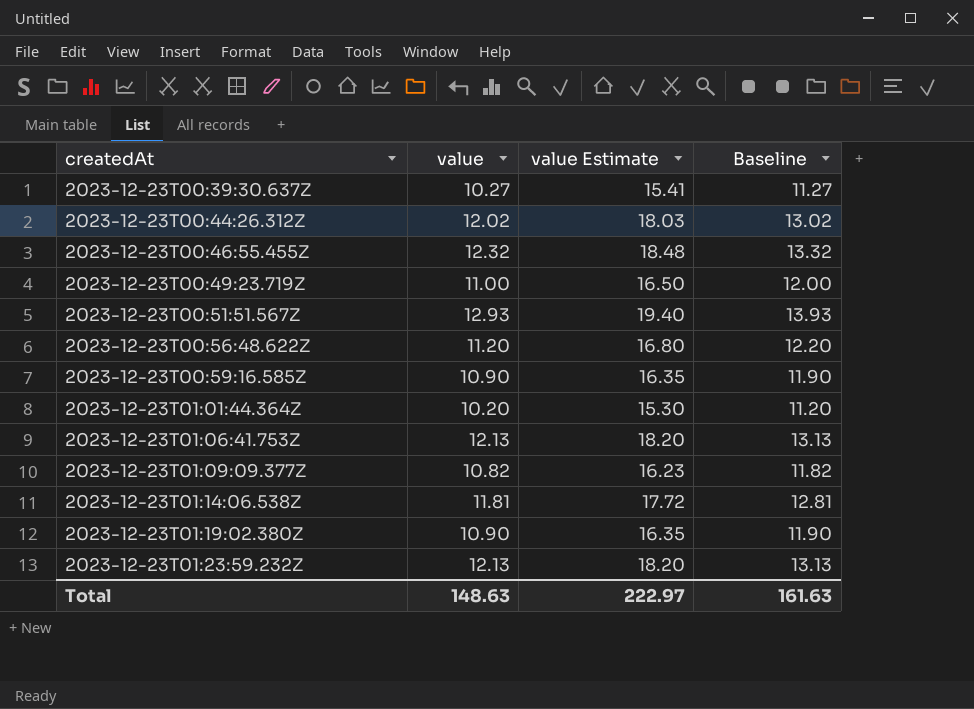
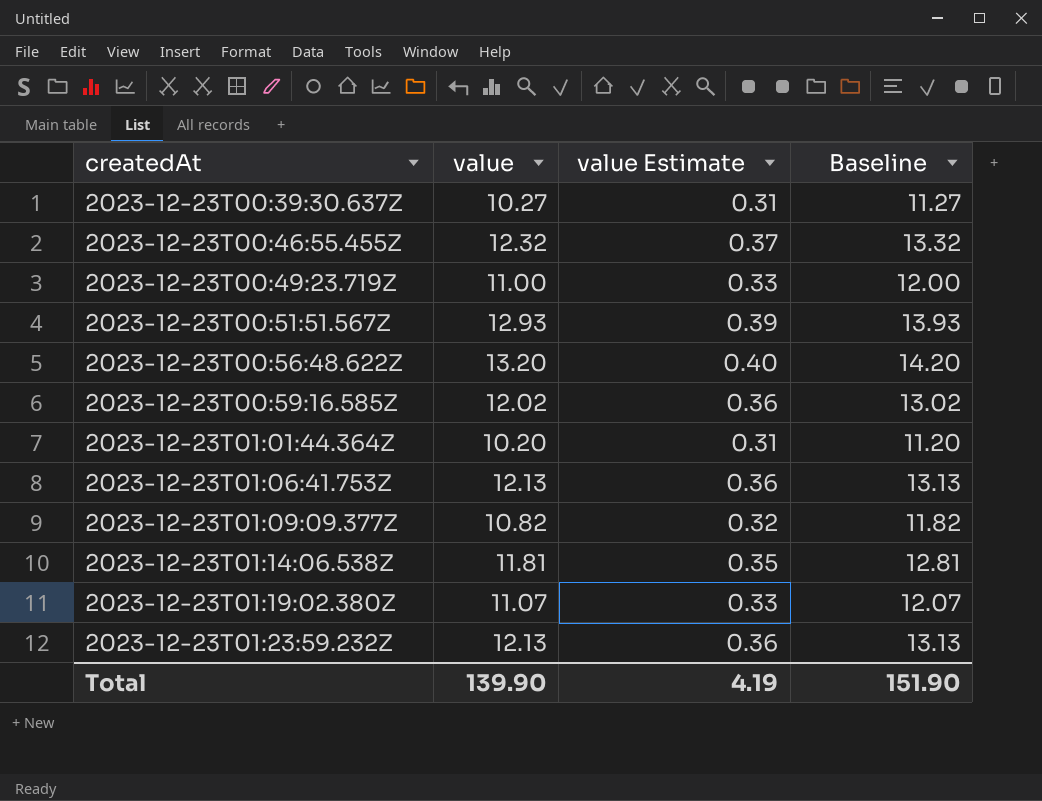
column value Estimate | formula: [value] * 1.5 -> [value] * 0.03
row 2023-12-23T00:44:26.312Z: 12.02 | 18.03 | 13.02 -> none
2023-12-23T00:56:48.622Z | value: 11.20 -> 13.20
2023-12-23T00:56:48.622Z | Baseline: 12.20 -> 14.20
2023-12-23T00:59:16.585Z | value: 10.90 -> 12.02
2023-12-23T00:59:16.585Z | Baseline: 11.90 -> 13.02
2023-12-23T01:19:02.380Z | value: 10.90 -> 11.07
2023-12-23T01:19:02.380Z | Baseline: 11.90 -> 12.07
Total | value: 148.63 -> 139.90
Total | value Estimate: 222.97 -> 4.19
Total | Baseline: 161.63 -> 151.90

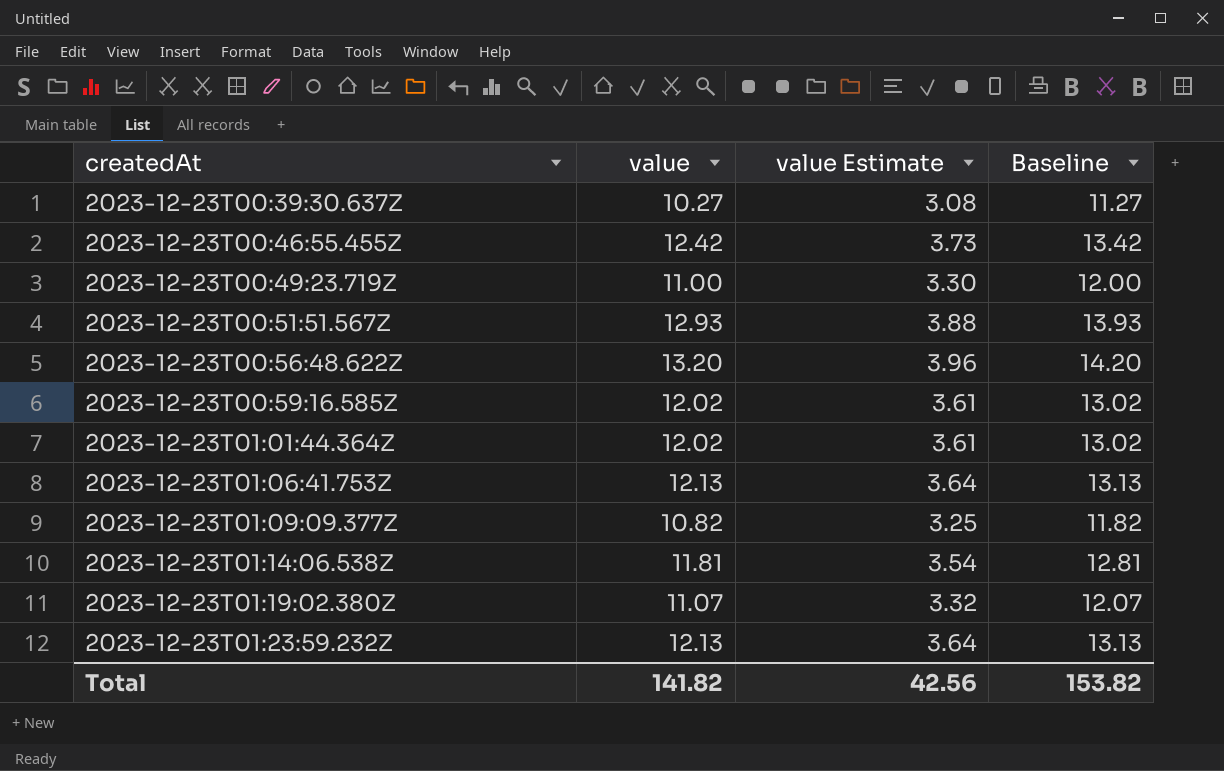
column value Estimate | formula: [value] * 0.03 -> [value] * 0.3
2023-12-23T00:46:55.455Z | value: 12.32 -> 12.42
2023-12-23T00:46:55.455Z | Baseline: 13.32 -> 13.42
2023-12-23T01:01:44.364Z | value: 10.20 -> 12.02
2023-12-23T01:01:44.364Z | Baseline: 11.20 -> 13.02
Total | value: 139.90 -> 141.82
Total | value Estimate: 4.19 -> 42.56
Total | Baseline: 151.90 -> 153.82

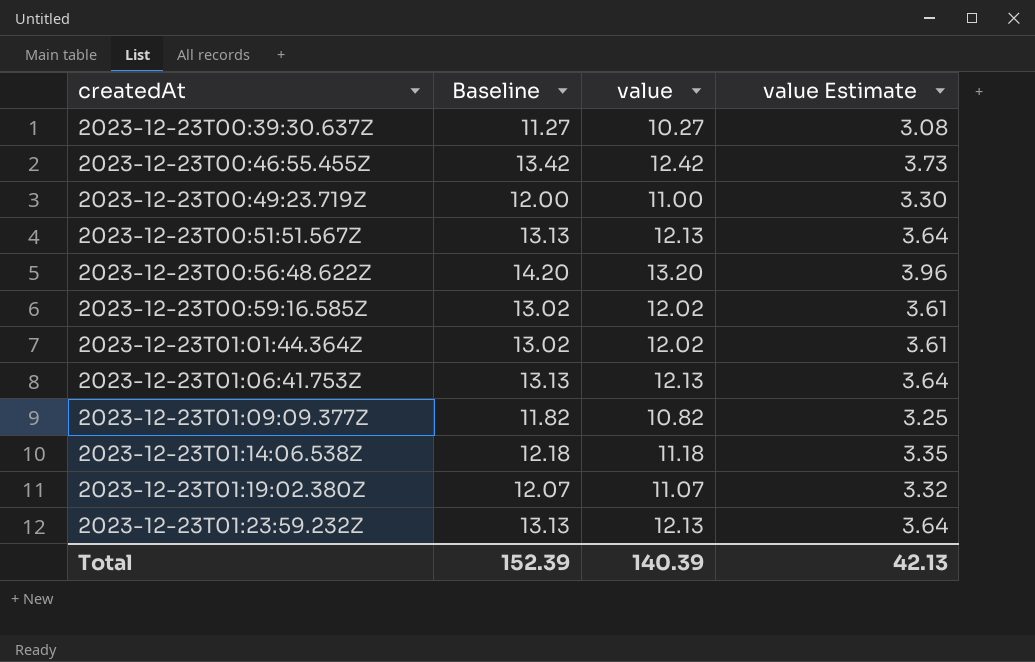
column Baseline | position: 4 -> 2
2023-12-23T00:51:51.567Z | Baseline: 13.93 -> 13.13
2023-12-23T00:51:51.567Z | value: 12.93 -> 12.13
2023-12-23T00:51:51.567Z | value Estimate: 3.88 -> 3.64
2023-12-23T01:14:06.538Z | Baseline: 12.81 -> 12.18
2023-12-23T01:14:06.538Z | value: 11.81 -> 11.18
2023-12-23T01:14:06.538Z | value Estimate: 3.54 -> 3.35
Total | Baseline: 153.82 -> 152.39
Total | value: 141.82 -> 140.39
Total | value Estimate: 42.56 -> 42.13

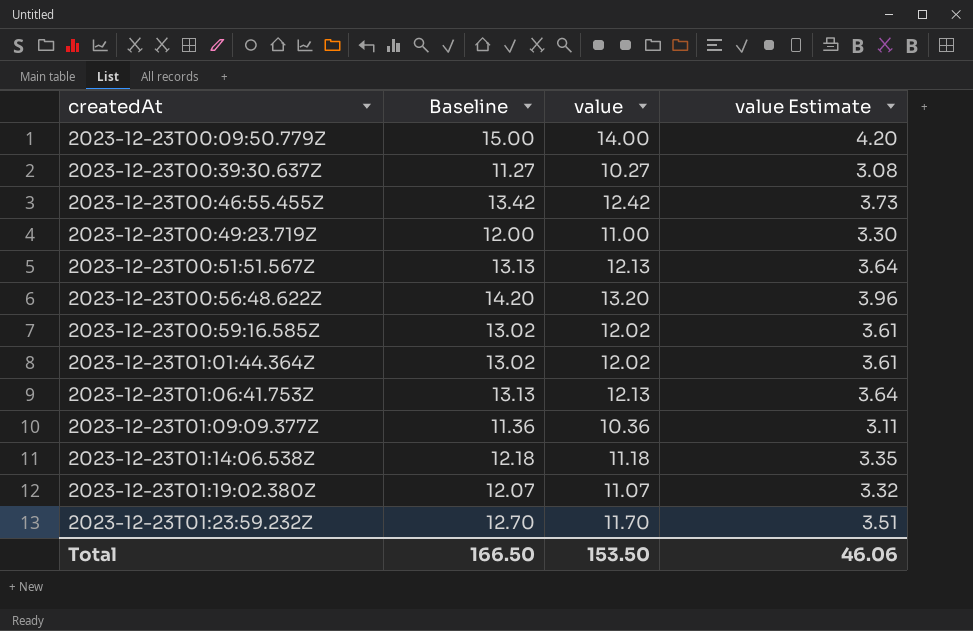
row 2023-12-23T00:09:50.779Z: none -> 15.00 | 14.00 | 4.20
2023-12-23T01:09:09.377Z | Baseline: 11.82 -> 11.36
2023-12-23T01:09:09.377Z | value: 10.82 -> 10.36
2023-12-23T01:09:09.377Z | value Estimate: 3.25 -> 3.11
2023-12-23T01:23:59.232Z | Baseline: 13.13 -> 12.70
2023-12-23T01:23:59.232Z | value: 12.13 -> 11.70
2023-12-23T01:23:59.232Z | value Estimate: 3.64 -> 3.51
Total | Baseline: 152.39 -> 166.50
Total | value: 140.39 -> 153.50
Total | value Estimate: 42.13 -> 46.06

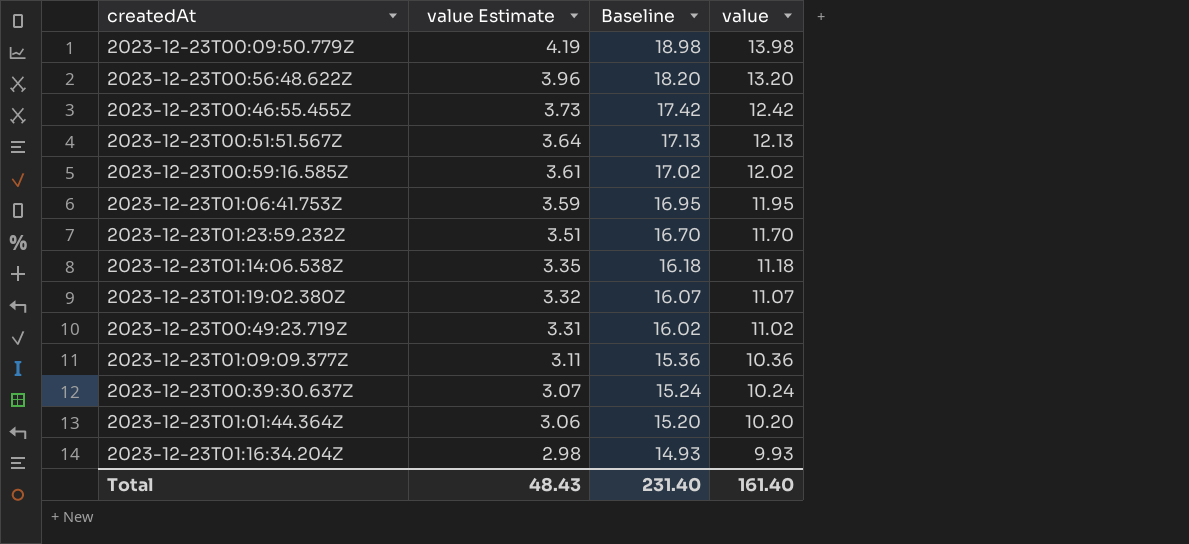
row order: createdAt ascending -> value Estimate descending
column value Estimate | position: 4 -> 2
column Baseline | formula: [value] + 1 -> [value] + 5
2023-12-23T00:09:50.779Z | value Estimate: 4.20 -> 4.19
2023-12-23T00:09:50.779Z | value: 14.00 -> 13.98
2023-12-23T01:06:41.753Z | value Estimate: 3.64 -> 3.59
2023-12-23T01:06:41.753Z | value: 12.13 -> 11.95
2023-12-23T00:49:23.719Z | value Estimate: 3.30 -> 3.31
2023-12-23T00:49:23.719Z | value: 11.00 -> 11.02
2023-12-23T00:39:30.637Z | value Estimate: 3.08 -> 3.07
2023-12-23T00:39:30.637Z | value: 10.27 -> 10.24
2023-12-23T01:01:44.364Z | value Estimate: 3.61 -> 3.06
2023-12-23T01:01:44.364Z | value: 12.02 -> 10.20
row 2023-12-23T01:16:34.204Z: none -> 2.98 | 14.93 | 9.93
Total | value Estimate: 46.06 -> 48.43
Total | Baseline: 166.50 -> 231.40
Total | value: 153.50 -> 161.40

